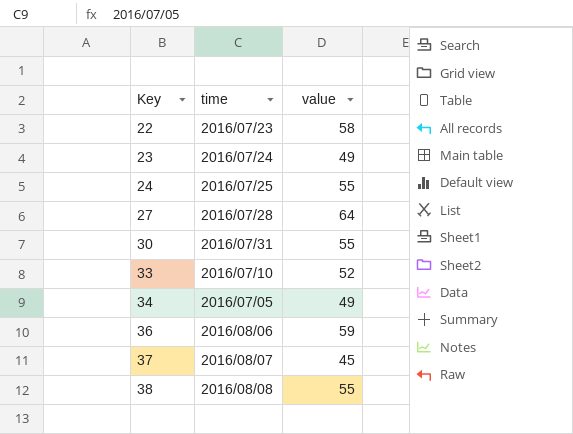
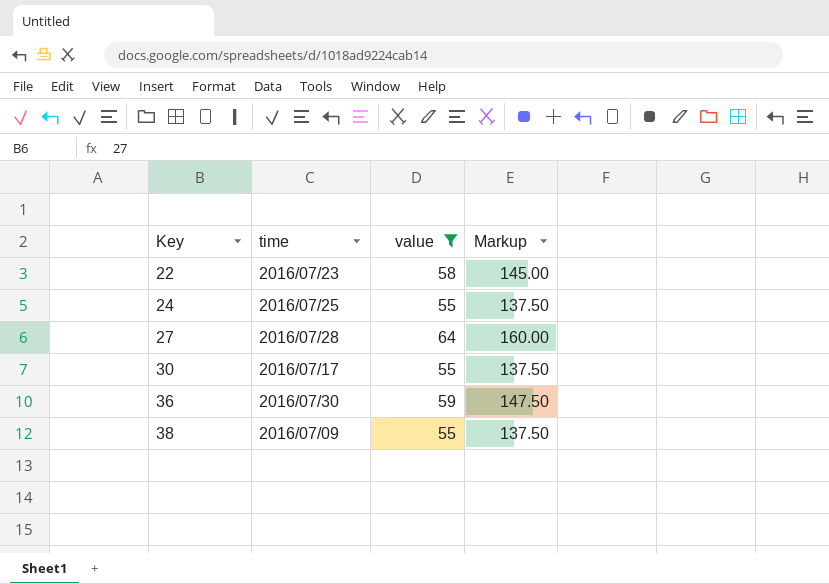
filter: none -> value >= 55
column Markup | formula: none -> [value] * 2.5
30 | time: 2016/07/31 -> 2016/07/17
36 | time: 2016/08/06 -> 2016/07/30
38 | time: 2016/08/08 -> 2016/07/09

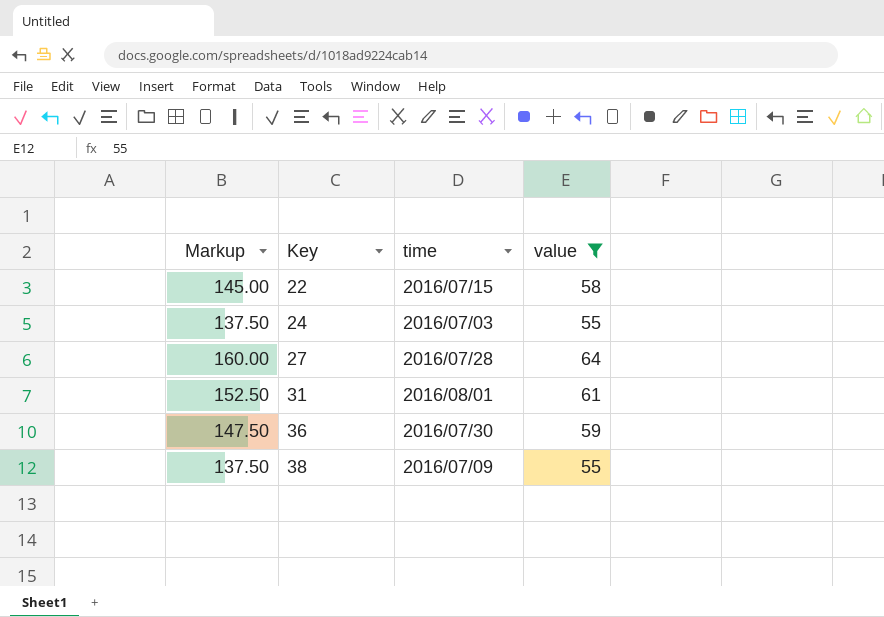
column Markup | position: 4 -> 1
row 30: 2016/07/17 | 55 | 137.50 -> none
22 | time: 2016/07/23 -> 2016/07/15
24 | time: 2016/07/25 -> 2016/07/03
row 31: none -> 152.50 | 2016/08/01 | 61

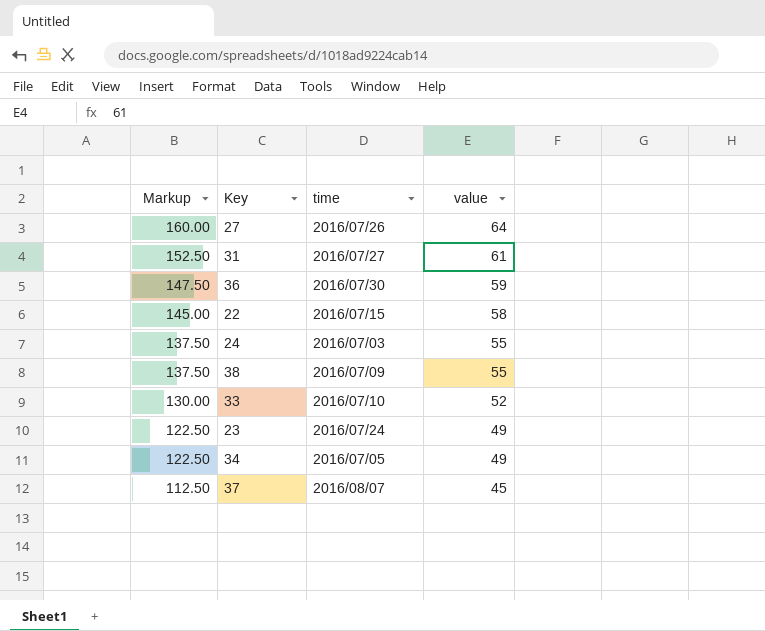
filter: value >= 55 -> none
row order: Key ascending -> Markup descending
27 | time: 2016/07/28 -> 2016/07/26
31 | time: 2016/08/01 -> 2016/07/27

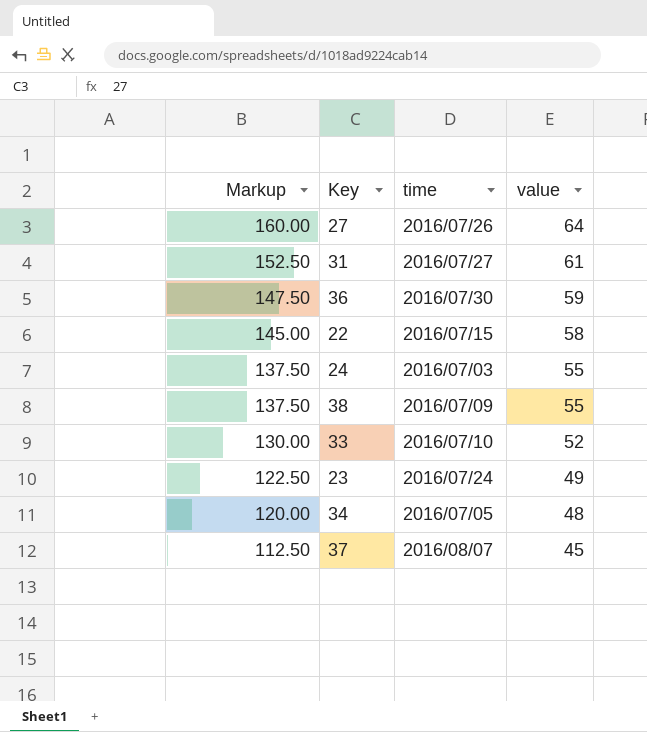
34 | Markup: 122.50 -> 120.00
34 | value: 49 -> 48

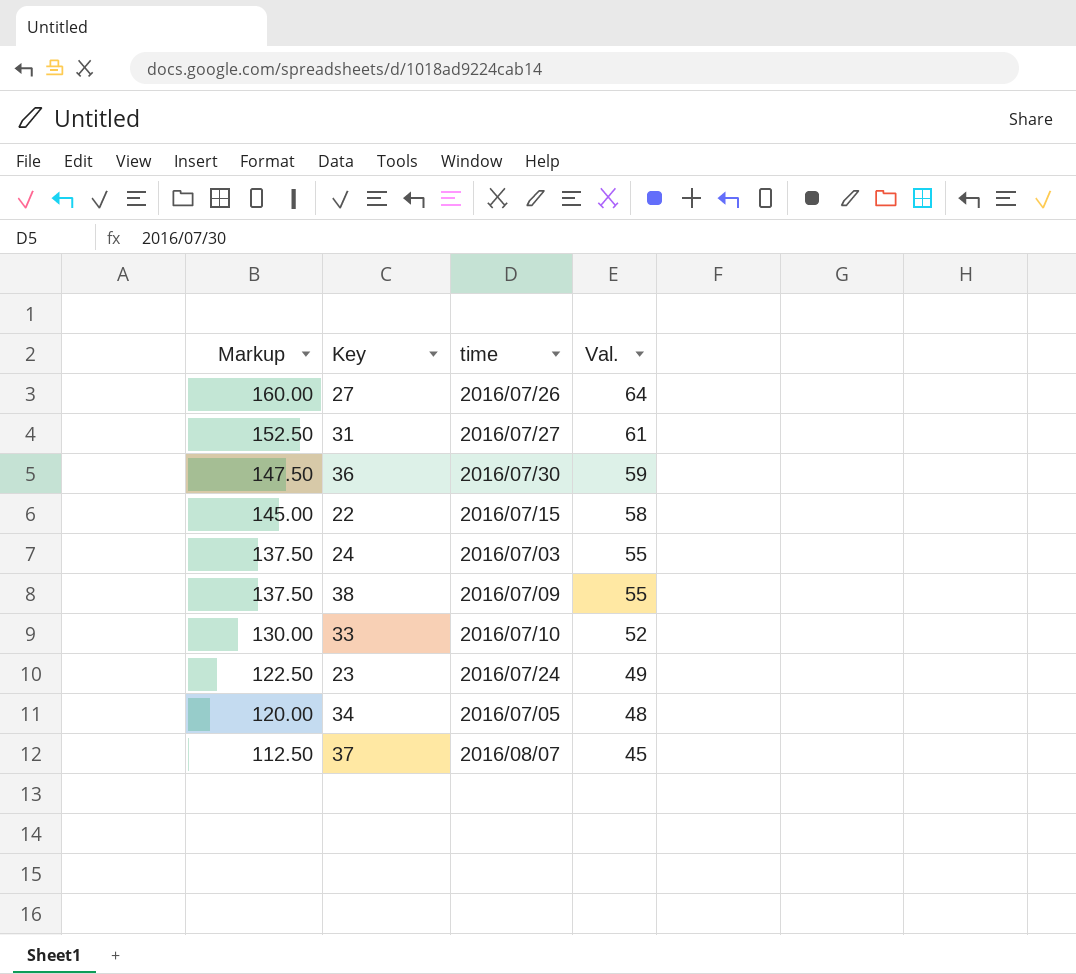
column name: value -> Val.

